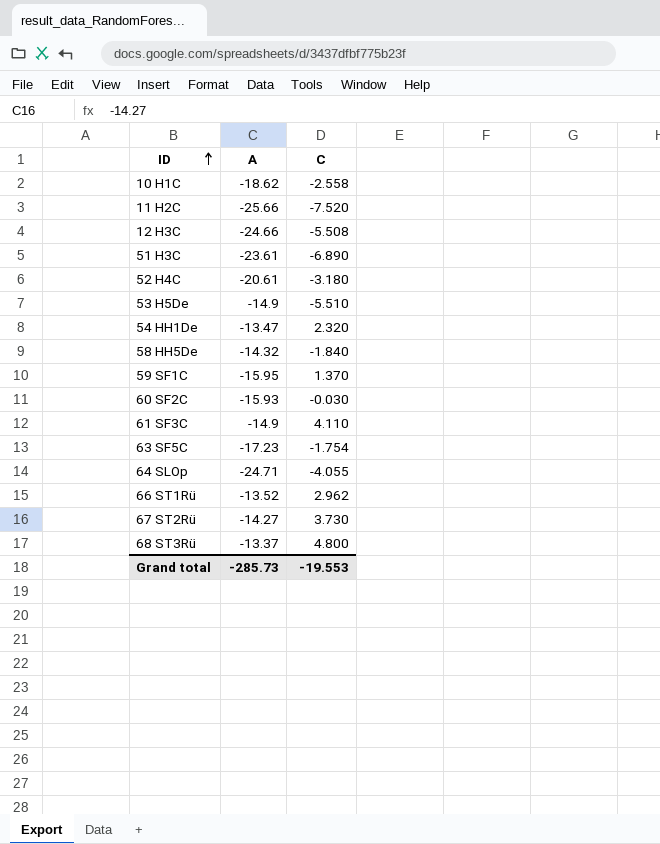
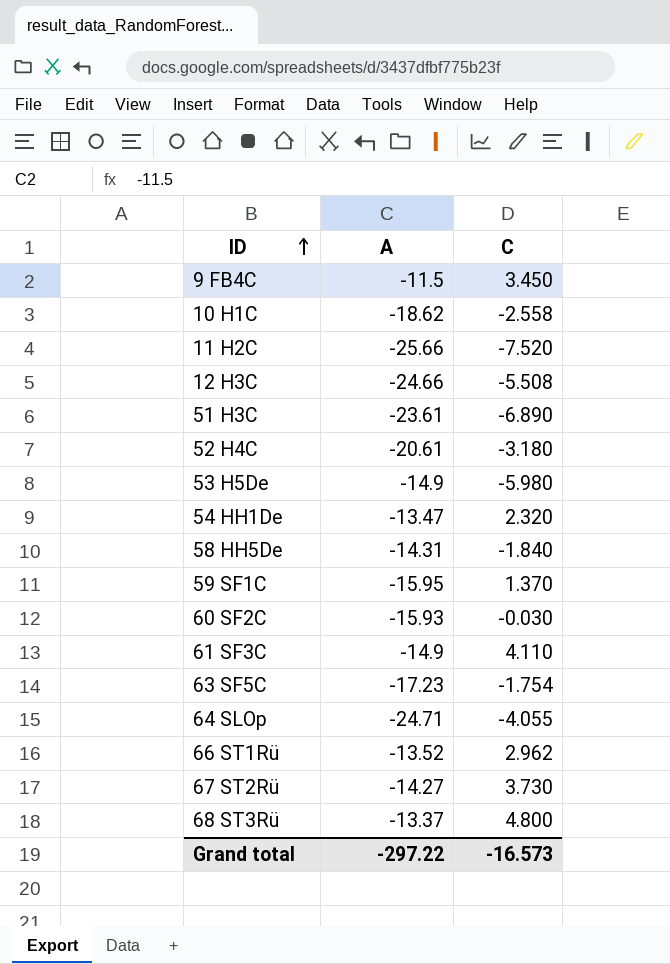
row 9 FB4C: none -> -11.5 | 3.450
53 H5De | C: -5.510 -> -5.980
58 HH5De | A: -14.32 -> -14.31
Grand total | A: -285.73 -> -297.22
Grand total | C: -19.553 -> -16.573

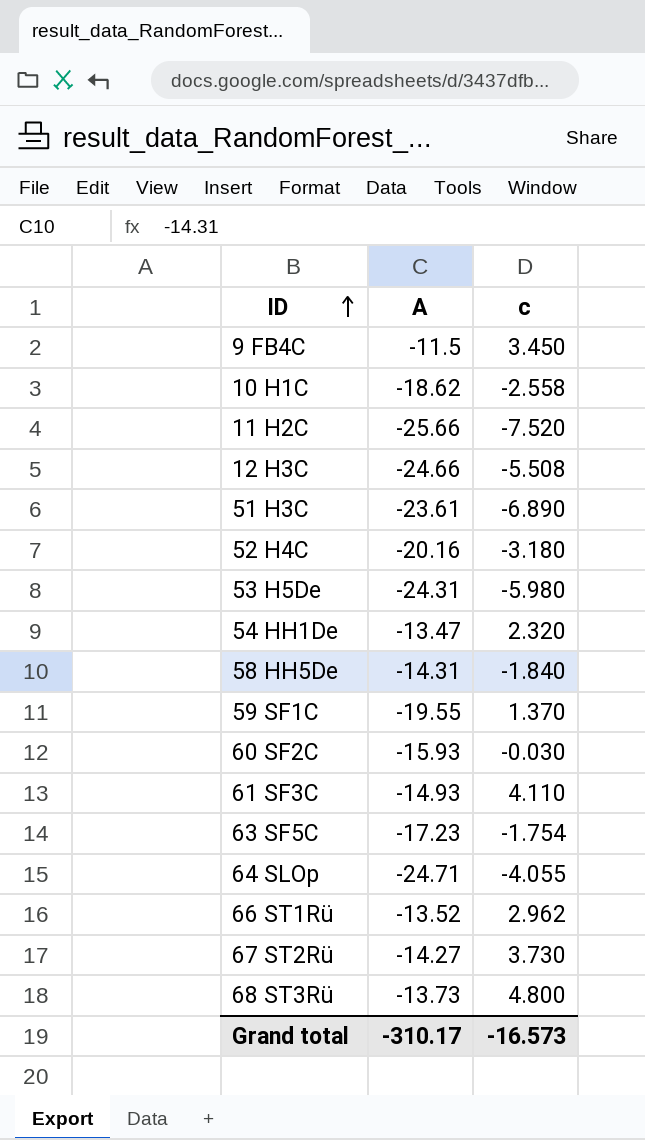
column name: C -> c
52 H4C | A: -20.61 -> -20.16
53 H5De | A: -14.9 -> -24.31
59 SF1C | A: -15.95 -> -19.55
61 SF3C | A: -14.9 -> -14.93
68 ST3Rü | A: -13.37 -> -13.73
Grand total | A: -297.22 -> -310.17

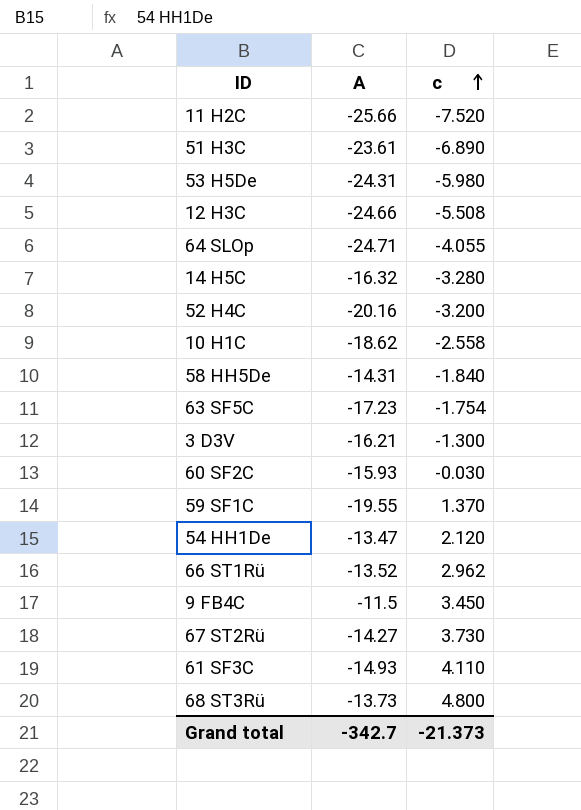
row order: ID ascending -> c ascending
row 14 H5C: none -> -16.32 | -3.280
52 H4C | c: -3.180 -> -3.200
row 3 D3V: none -> -16.21 | -1.300
54 HH1De | c: 2.320 -> 2.120
Grand total | A: -310.17 -> -342.7
Grand total | c: -16.573 -> -21.373

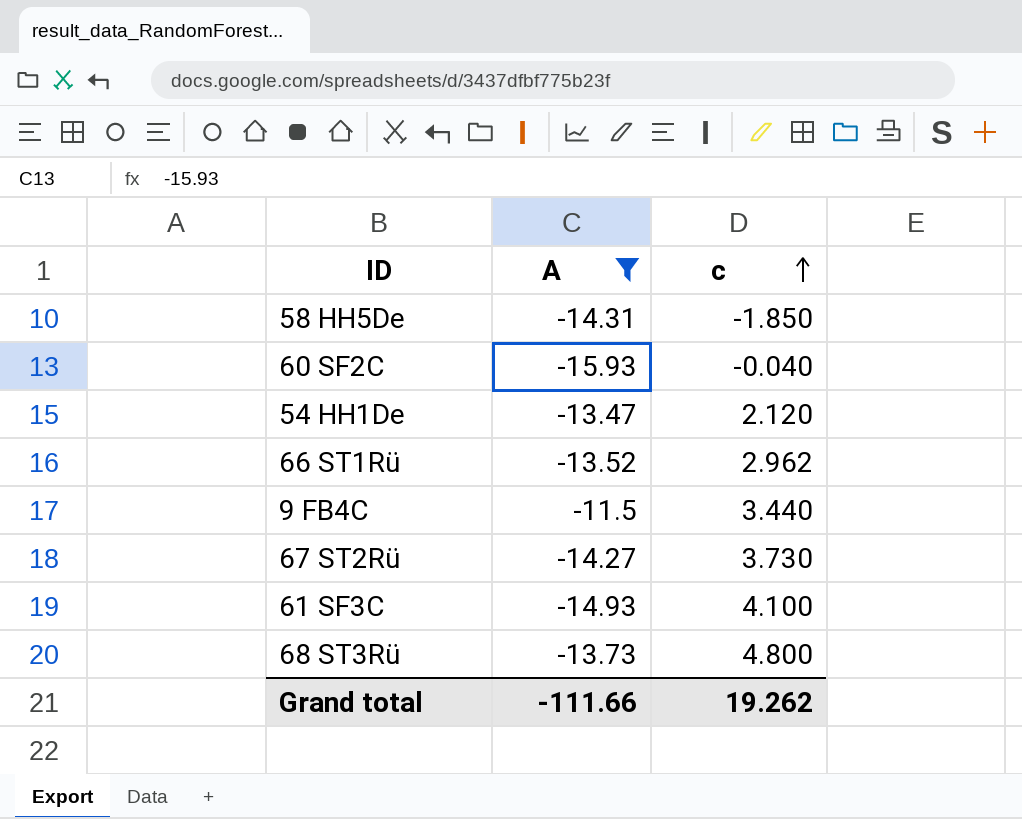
filter: none -> A >= -15.93
58 HH5De | c: -1.840 -> -1.850
60 SF2C | c: -0.030 -> -0.040
9 FB4C | c: 3.450 -> 3.440
61 SF3C | c: 4.110 -> 4.100
Grand total | A: -342.7 -> -111.66
Grand total | c: -21.373 -> 19.262

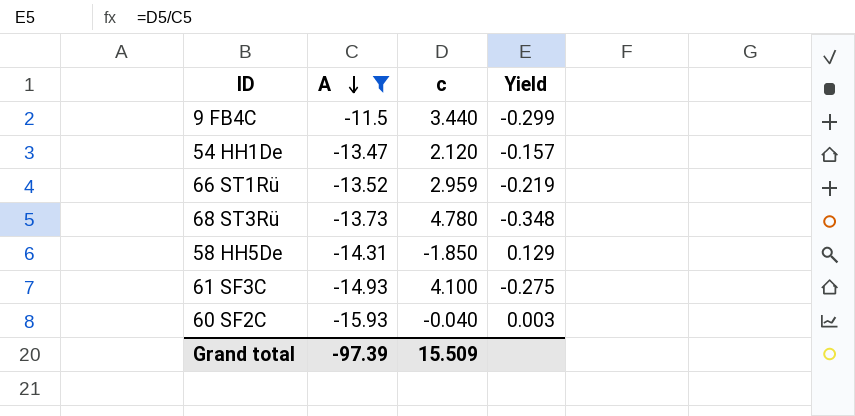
row order: c ascending -> A descending
column Yield | formula: none -> [c] / [A]
row 67 ST2Rü: -14.27 | 3.730 -> none
66 ST1Rü | c: 2.962 -> 2.959
68 ST3Rü | c: 4.800 -> 4.780
Grand total | A: -111.66 -> -97.39
Grand total | c: 19.262 -> 15.509

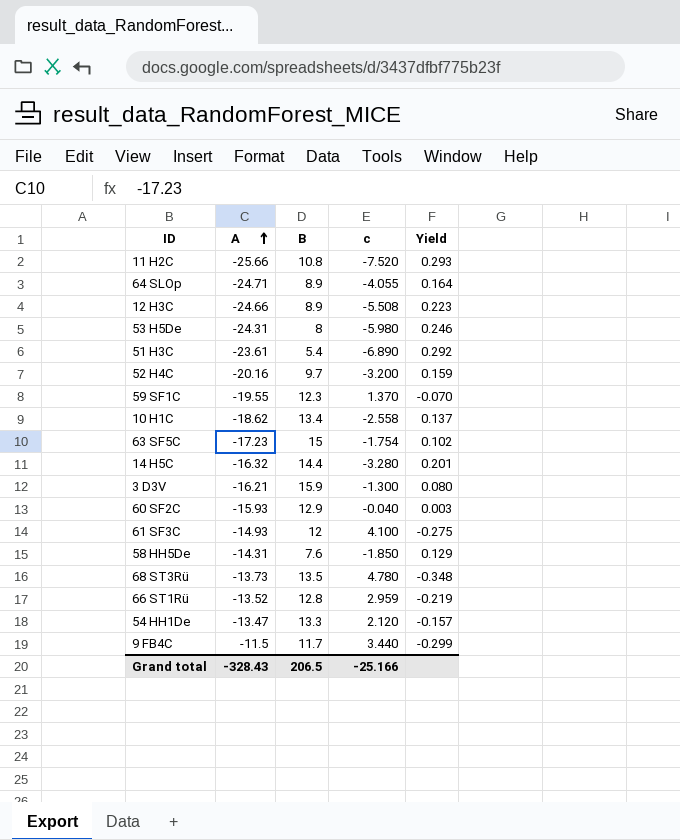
filter: A >= -15.93 -> none
row order: A descending -> A ascending
column B | position: none -> 3
Grand total | A: -97.39 -> -328.43
Grand total | c: 15.509 -> -25.166

